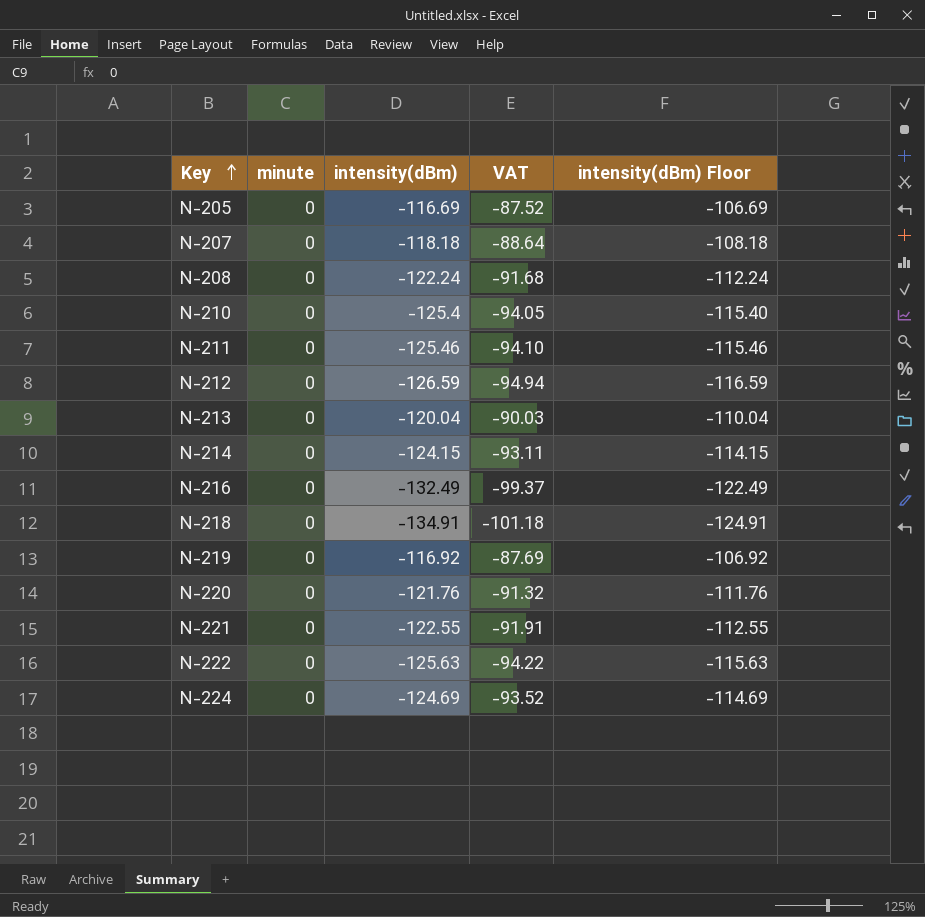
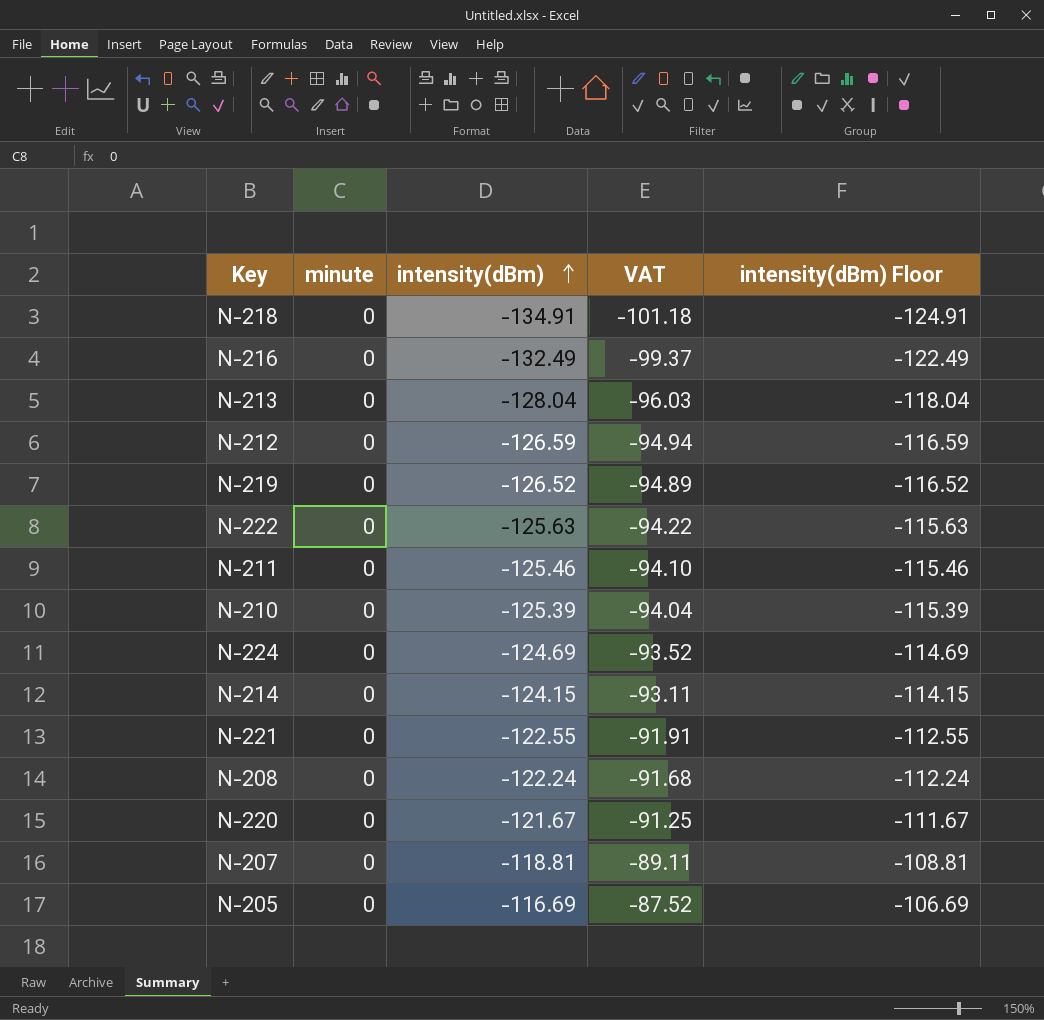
row order: Key ascending -> intensity(dBm) ascending
N-213 | intensity(dBm): -120.04 -> -128.04
N-213 | VAT: -90.03 -> -96.03
N-213 | intensity(dBm) Floor: -110.04 -> -118.04
N-219 | intensity(dBm): -116.92 -> -126.52
N-219 | VAT: -87.69 -> -94.89
N-219 | intensity(dBm) Floor: -106.92 -> -116.52
N-210 | intensity(dBm): -125.4 -> -125.39
N-210 | VAT: -94.05 -> -94.04
N-210 | intensity(dBm) Floor: -115.40 -> -115.39
N-220 | intensity(dBm): -121.76 -> -121.67
N-220 | VAT: -91.32 -> -91.25
N-220 | intensity(dBm) Floor: -111.76 -> -111.67
N-207 | intensity(dBm): -118.18 -> -118.81
N-207 | VAT: -88.64 -> -89.11
N-207 | intensity(dBm) Floor: -108.18 -> -108.81

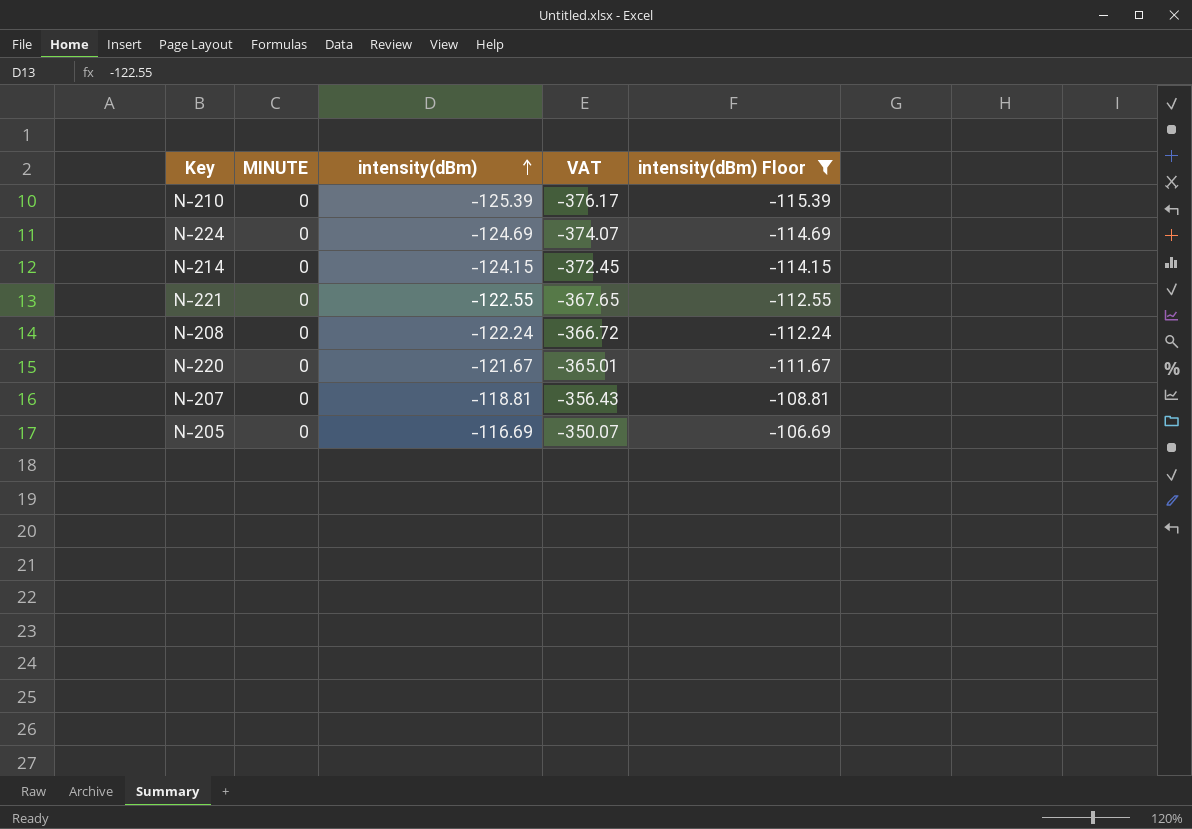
filter: none -> intensity(dBm) Floor >= -115.39
column name: minute -> MINUTE
column VAT | formula: [intensity(dBm)] * 0.75 -> [intensity(dBm)] * 3

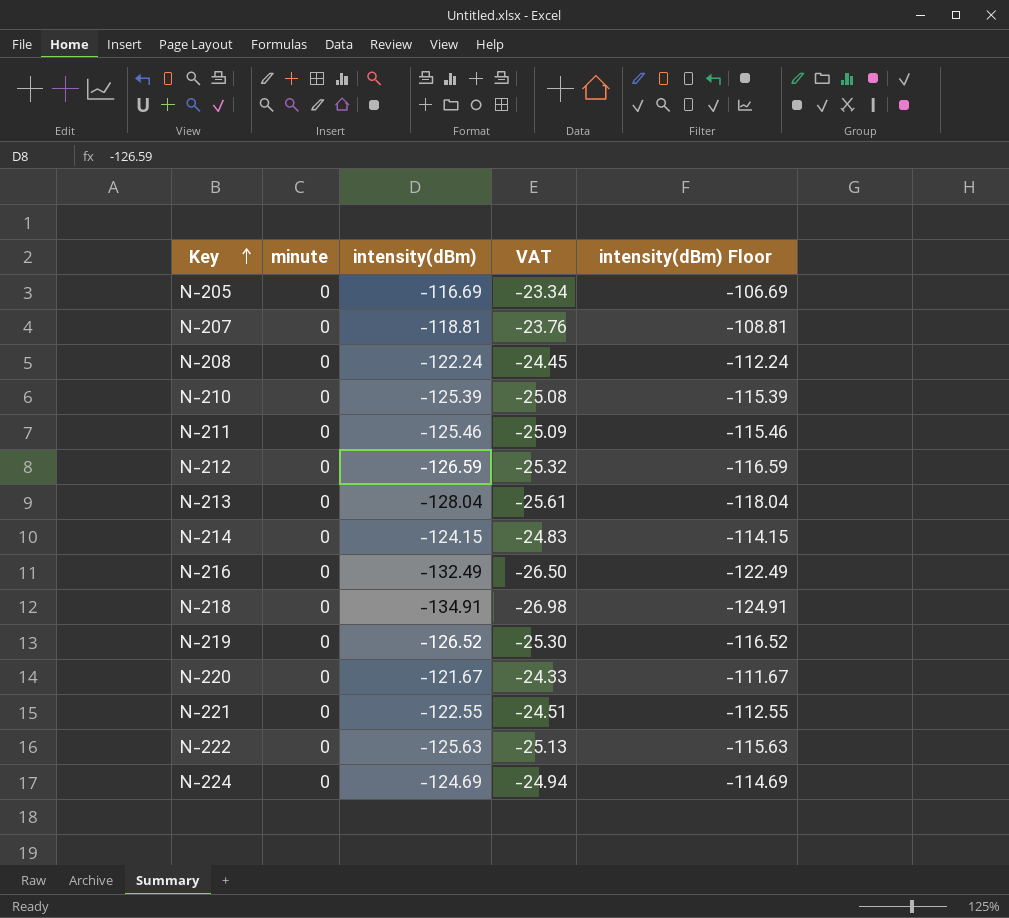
filter: intensity(dBm) Floor >= -115.39 -> none
row order: intensity(dBm) ascending -> Key ascending
column name: MINUTE -> minute
column VAT | formula: [intensity(dBm)] * 3 -> [intensity(dBm)] * 0.2

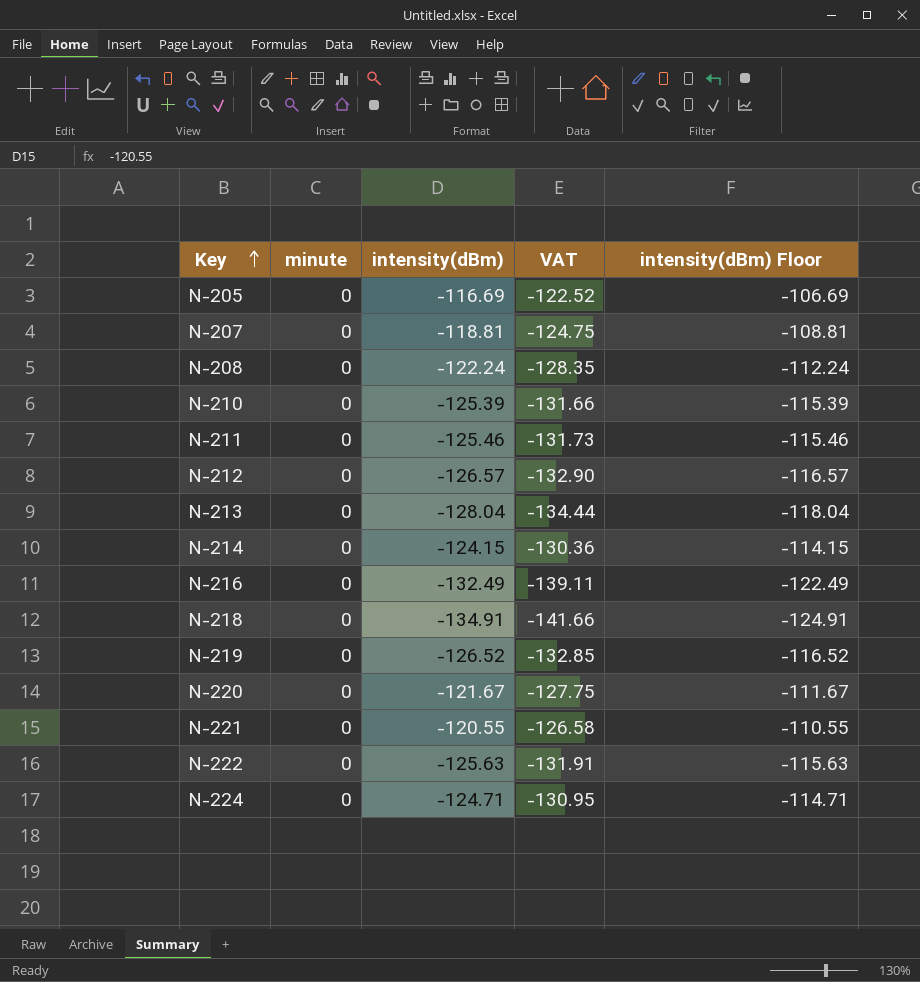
column VAT | formula: [intensity(dBm)] * 0.2 -> [intensity(dBm)] * 1.05
N-212 | intensity(dBm): -126.59 -> -126.57
N-212 | intensity(dBm) Floor: -116.59 -> -116.57
N-221 | intensity(dBm): -122.55 -> -120.55
N-221 | intensity(dBm) Floor: -112.55 -> -110.55
N-224 | intensity(dBm): -124.69 -> -124.71
N-224 | intensity(dBm) Floor: -114.69 -> -114.71

